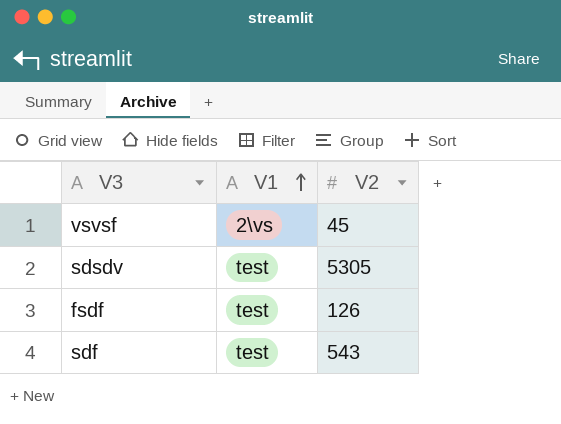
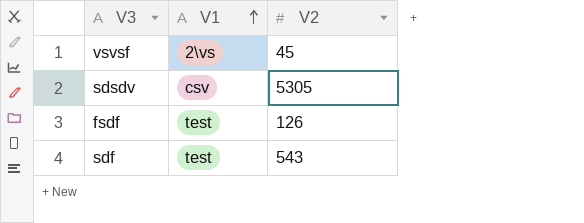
sdsdv | V1: test -> csv

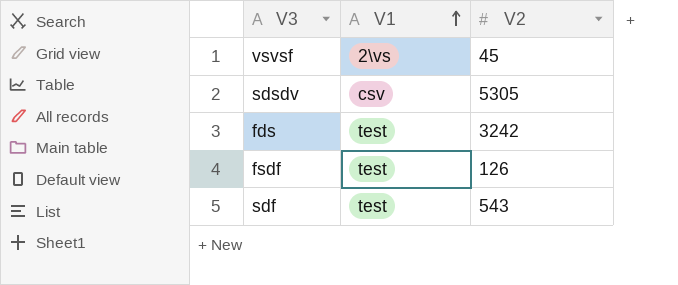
row fds: none -> test | 3242

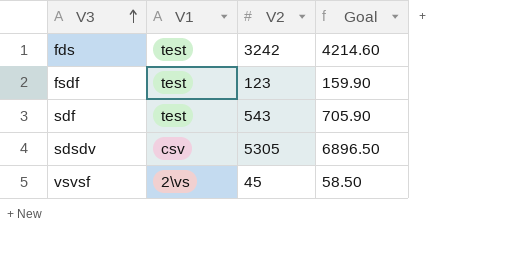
row order: V1 ascending -> V3 ascending
column Goal | formula: none -> [V2] * 1.3
fsdf | V2: 126 -> 123

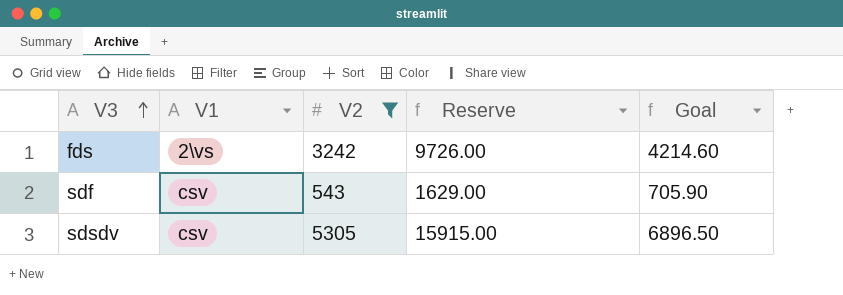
filter: none -> V2 >= 543
column Reserve | formula: none -> [V2] * 3
fds | V1: test -> 2\vs
sdf | V1: test -> csv

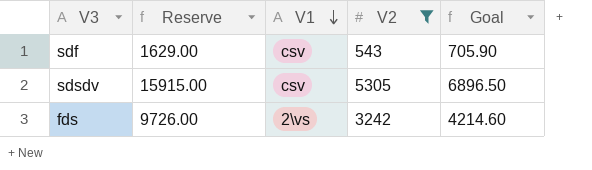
row order: V3 ascending -> V1 descending
column Reserve | position: 4 -> 2

